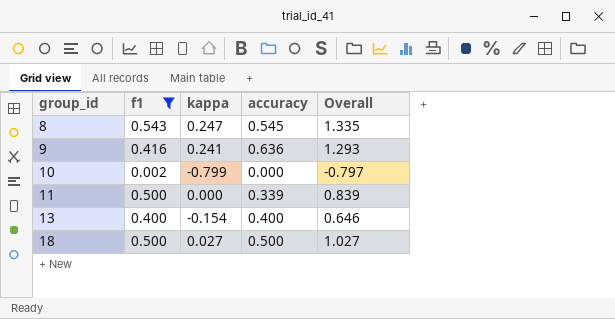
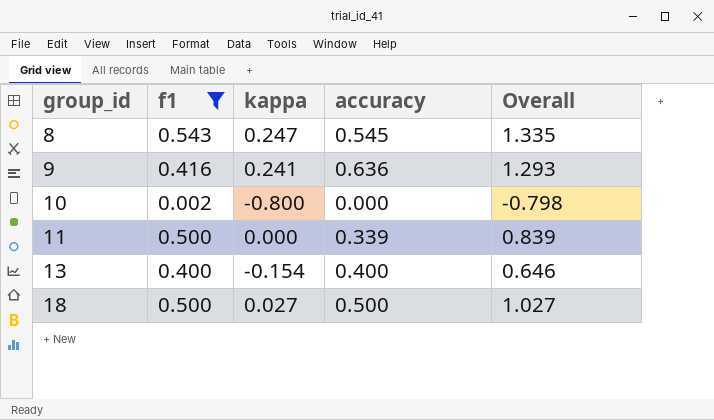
10 | kappa: -0.799 -> -0.800
10 | Overall: -0.797 -> -0.798

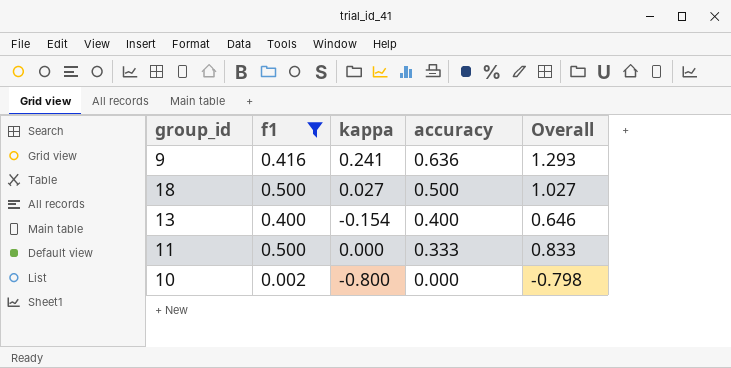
row order: group_id ascending -> accuracy descending
row 8: 0.543 | 0.247 | 0.545 | 1.335 -> none
11 | accuracy: 0.339 -> 0.333
11 | Overall: 0.839 -> 0.833

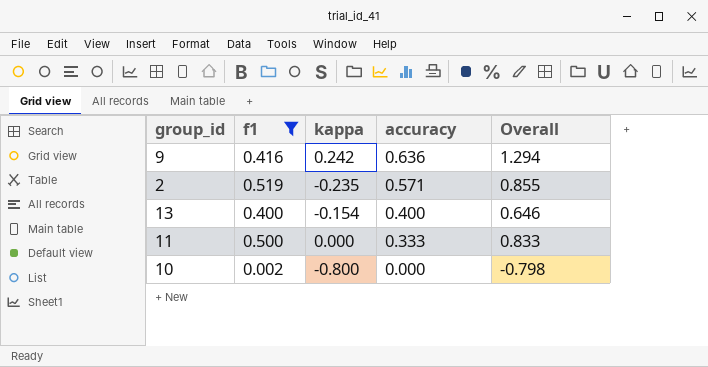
row 18: 0.500 | 0.027 | 0.500 | 1.027 -> none
9 | kappa: 0.241 -> 0.242
9 | Overall: 1.293 -> 1.294
row 2: none -> 0.519 | -0.235 | 0.571 | 0.855

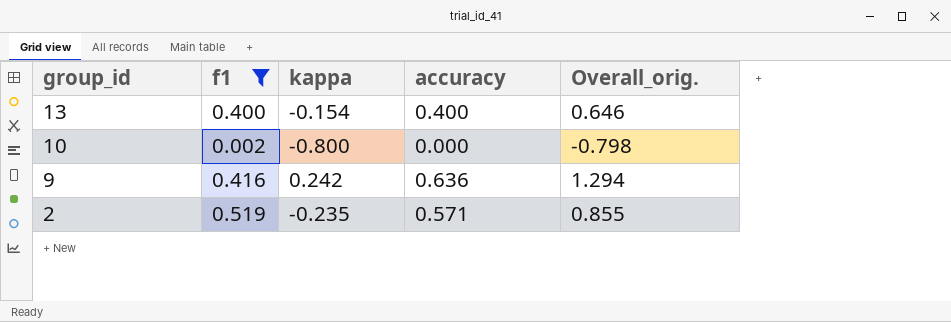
row order: accuracy descending -> group_id descending
column name: Overall -> Overall_orig.
row 11: 0.500 | 0.000 | 0.333 | 0.833 -> none

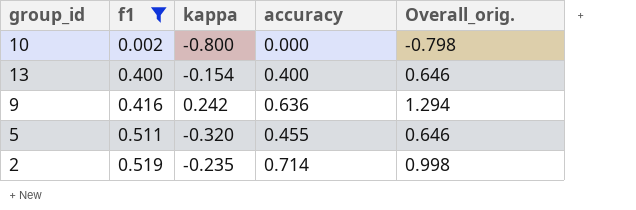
row order: group_id descending -> f1 ascending
row 5: none -> 0.511 | -0.320 | 0.455 | 0.646
2 | accuracy: 0.571 -> 0.714
2 | Overall_orig.: 0.855 -> 0.998

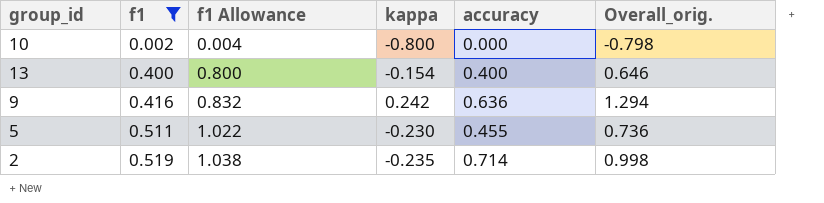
column f1 Allowance | formula: none -> [f1] * 2
5 | kappa: -0.320 -> -0.230
5 | Overall_orig.: 0.646 -> 0.736

